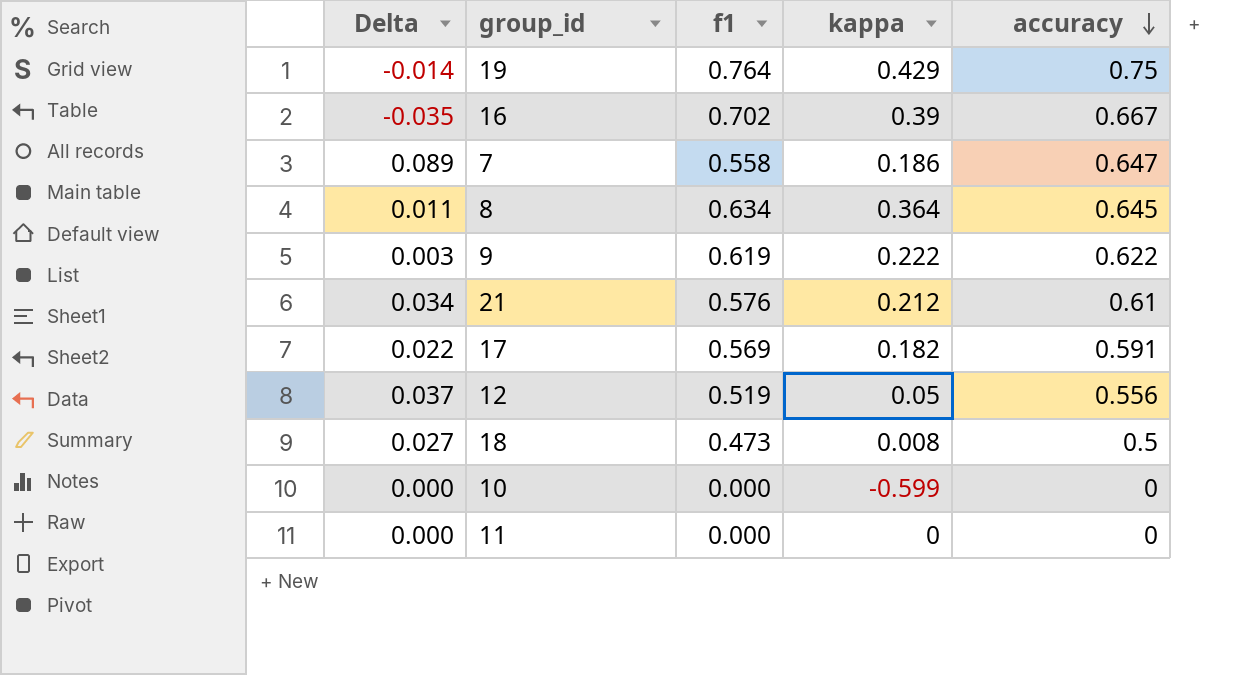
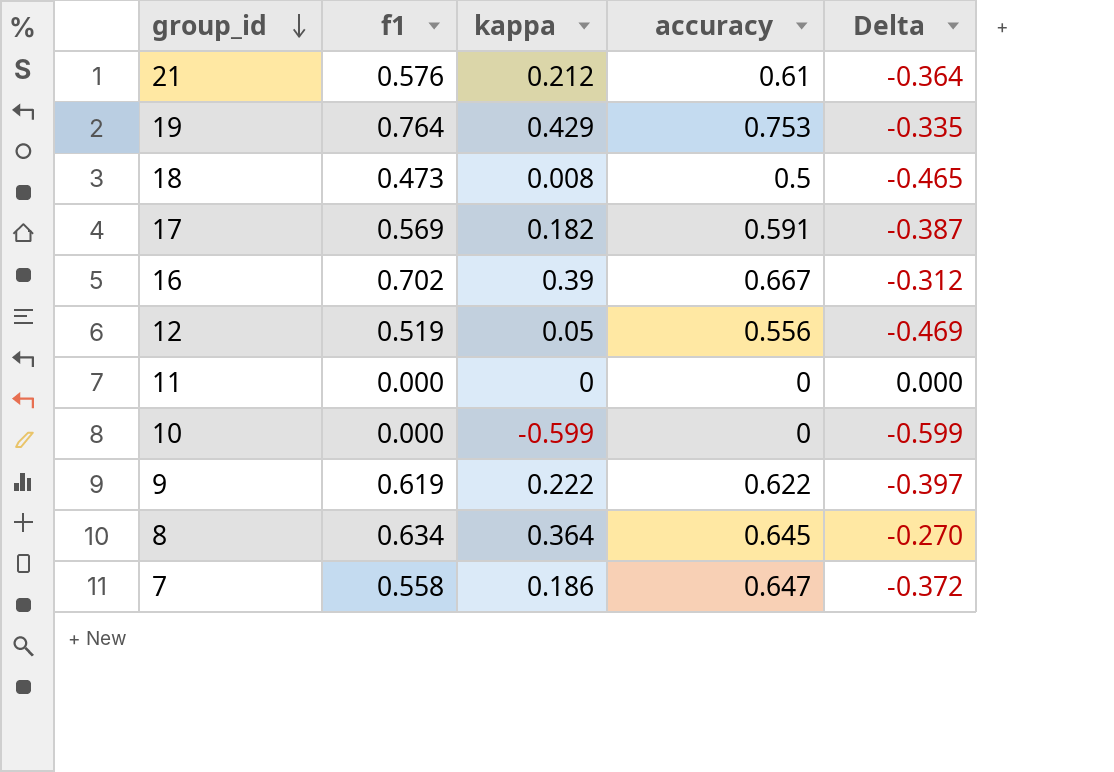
row order: accuracy descending -> group_id descending
column Delta | formula: [accuracy] - [f1] -> [kappa] - [f1]
column Delta | position: 1 -> 5
19 | accuracy: 0.75 -> 0.753

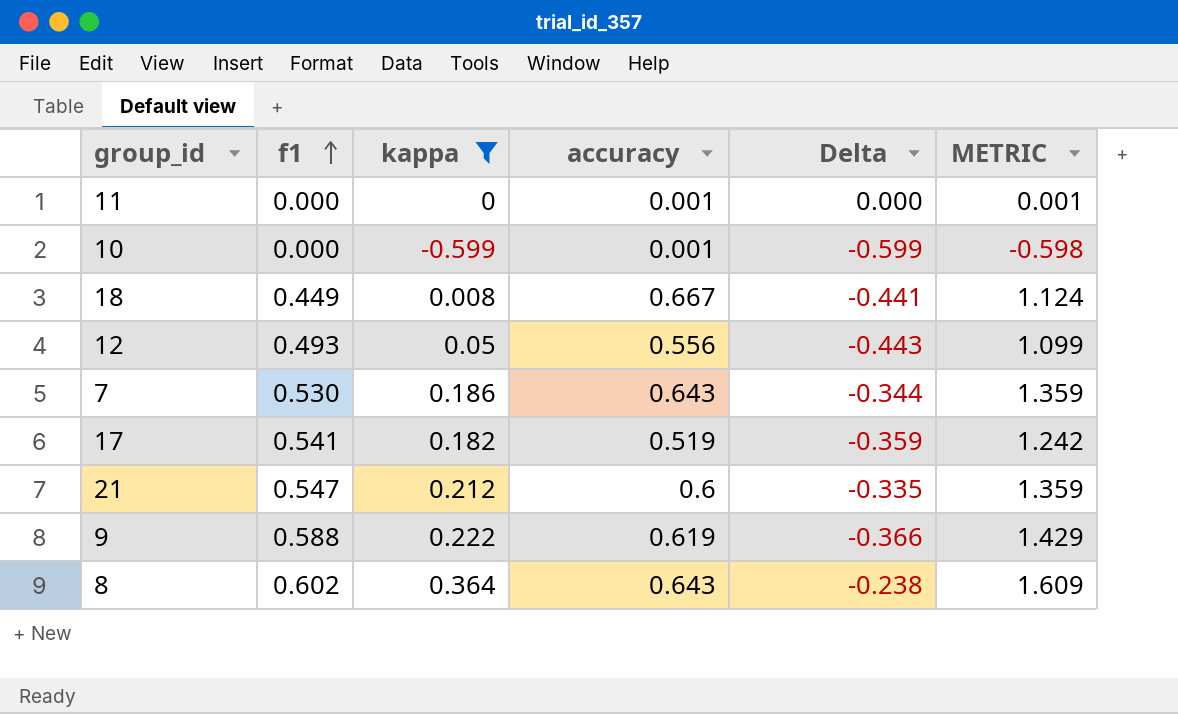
filter: none -> kappa <= 0.364
row order: group_id descending -> f1 ascending
column METRIC | formula: none -> [f1] + [kappa] + [accuracy]
11 | accuracy: 0 -> 0.001
10 | accuracy: 0 -> 0.001
18 | f1: 0.473 -> 0.449
18 | accuracy: 0.5 -> 0.667
18 | Delta: -0.465 -> -0.441
12 | f1: 0.519 -> 0.493
12 | Delta: -0.469 -> -0.443
7 | f1: 0.558 -> 0.530
7 | accuracy: 0.647 -> 0.643
7 | Delta: -0.372 -> -0.344
17 | f1: 0.569 -> 0.541
17 | accuracy: 0.591 -> 0.519
17 | Delta: -0.387 -> -0.359
21 | f1: 0.576 -> 0.547
21 | accuracy: 0.61 -> 0.6
21 | Delta: -0.364 -> -0.335
9 | f1: 0.619 -> 0.588
9 | accuracy: 0.622 -> 0.619
9 | Delta: -0.397 -> -0.366
8 | f1: 0.634 -> 0.602
8 | accuracy: 0.645 -> 0.643
8 | Delta: -0.270 -> -0.238

